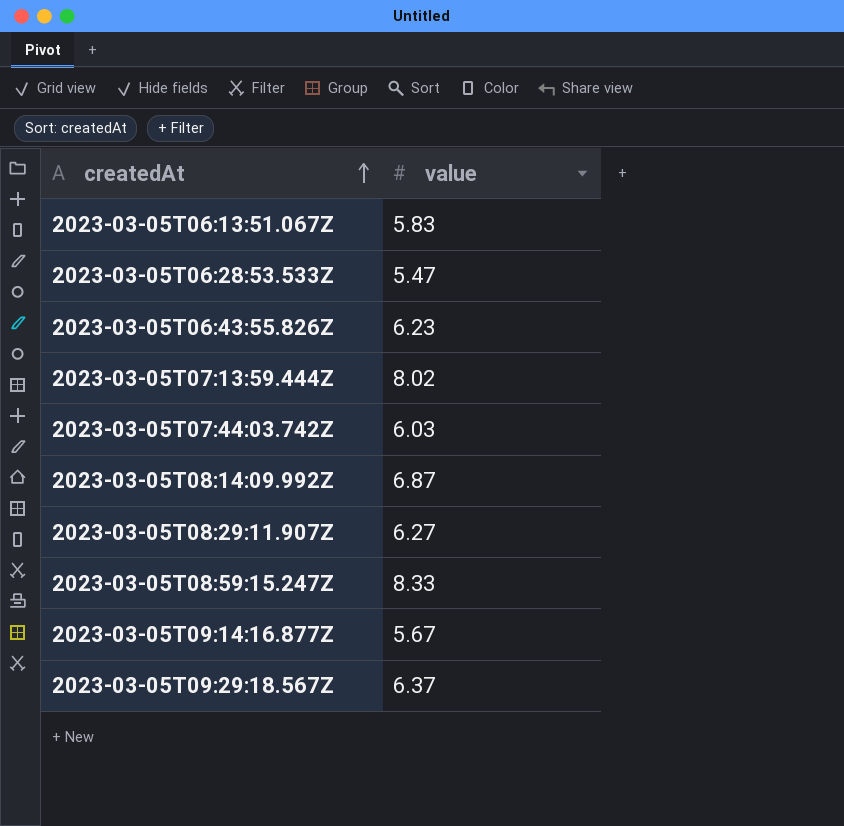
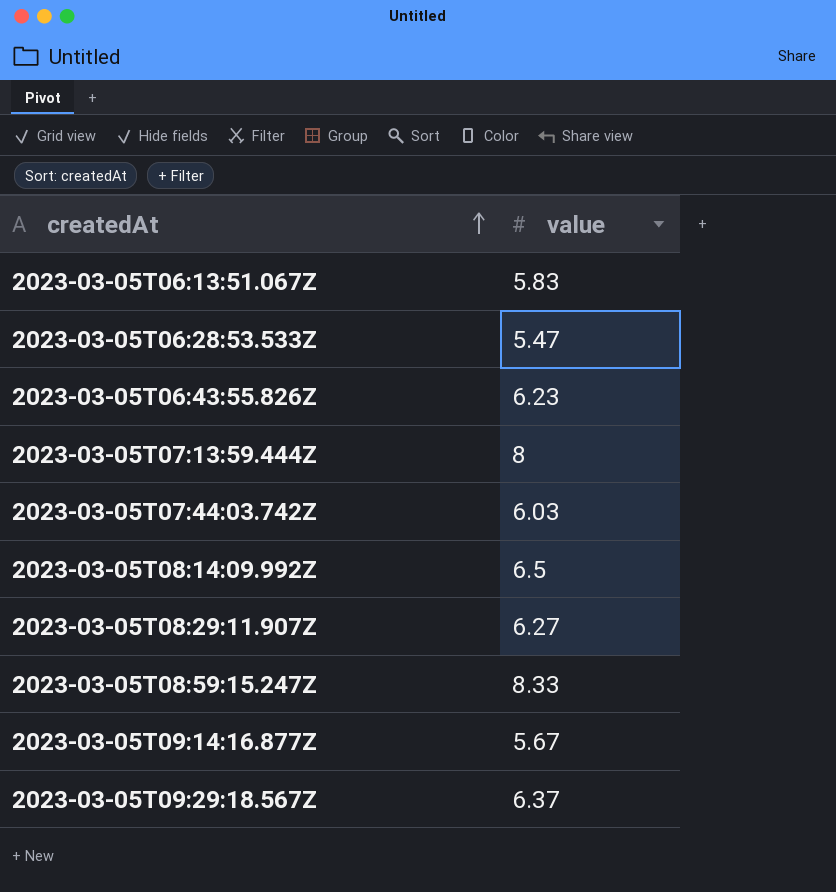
2023-03-05T07:13:59.444Z | value: 8.02 -> 8
2023-03-05T08:14:09.992Z | value: 6.87 -> 6.5

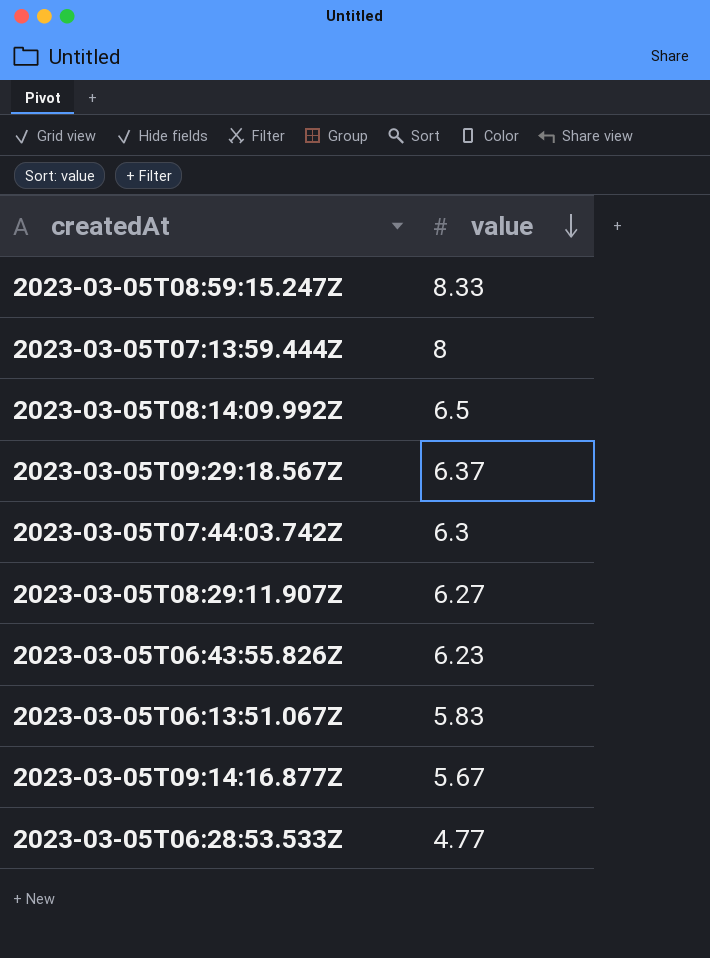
row order: createdAt ascending -> value descending
2023-03-05T07:44:03.742Z | value: 6.03 -> 6.3
2023-03-05T06:28:53.533Z | value: 5.47 -> 4.77

